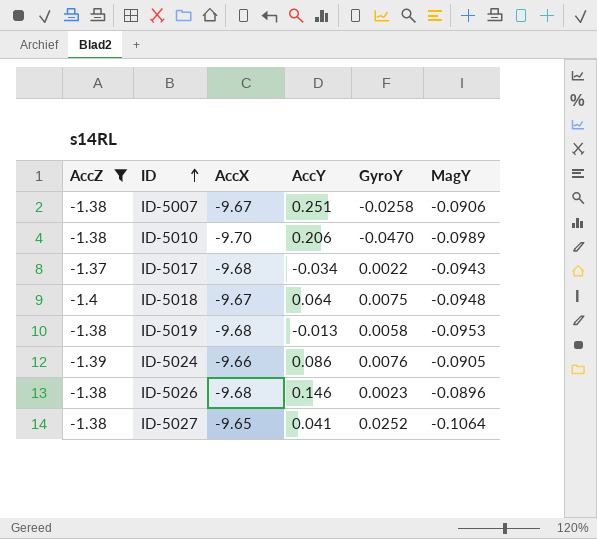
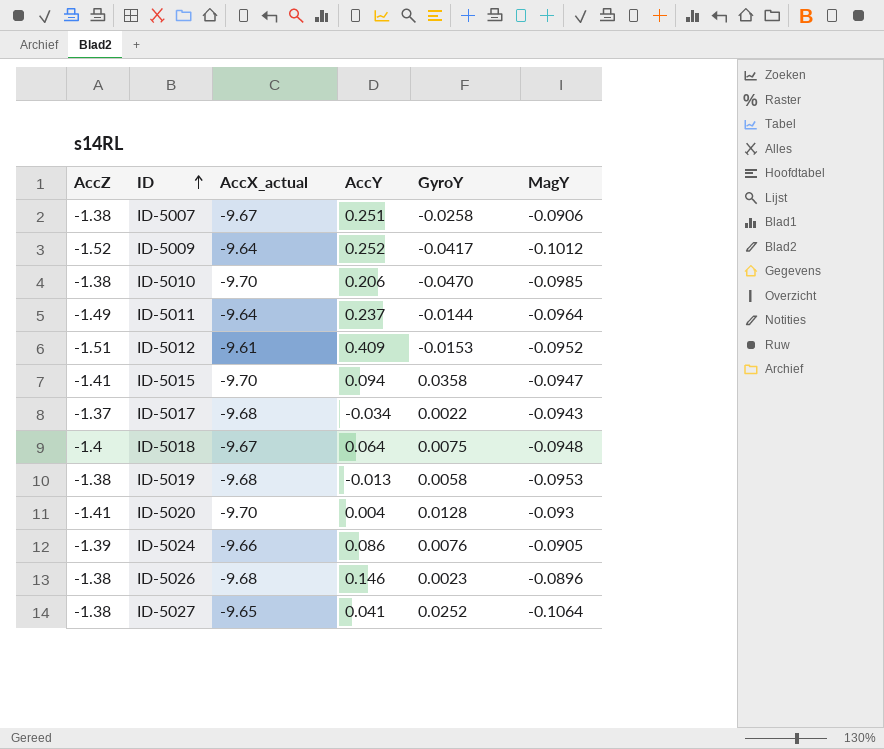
filter: AccZ >= -1.4 -> none
column name: AccX -> AccX_actual
ID-5010 | MagY: -0.0989 -> -0.0985

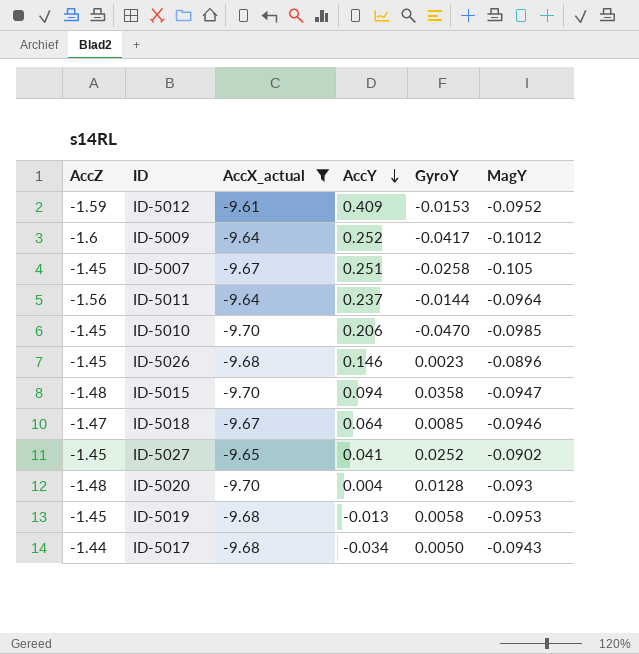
filter: none -> AccX_actual != -9.66
row order: ID ascending -> AccY descending
ID-5012 | AccZ: -1.51 -> -1.59
ID-5009 | AccZ: -1.52 -> -1.6
ID-5007 | AccZ: -1.38 -> -1.45
ID-5007 | MagY: -0.0906 -> -0.105
ID-5011 | AccZ: -1.49 -> -1.56
ID-5010 | AccZ: -1.38 -> -1.45
ID-5026 | AccZ: -1.38 -> -1.45
ID-5015 | AccZ: -1.41 -> -1.48
ID-5018 | AccZ: -1.4 -> -1.47
ID-5018 | GyroY: 0.0075 -> 0.0085
ID-5018 | MagY: -0.0948 -> -0.0946
ID-5027 | AccZ: -1.38 -> -1.45
ID-5027 | MagY: -0.1064 -> -0.0902
ID-5020 | AccZ: -1.41 -> -1.48
ID-5019 | AccZ: -1.38 -> -1.45
ID-5017 | AccZ: -1.37 -> -1.44
ID-5017 | GyroY: 0.0022 -> 0.0050

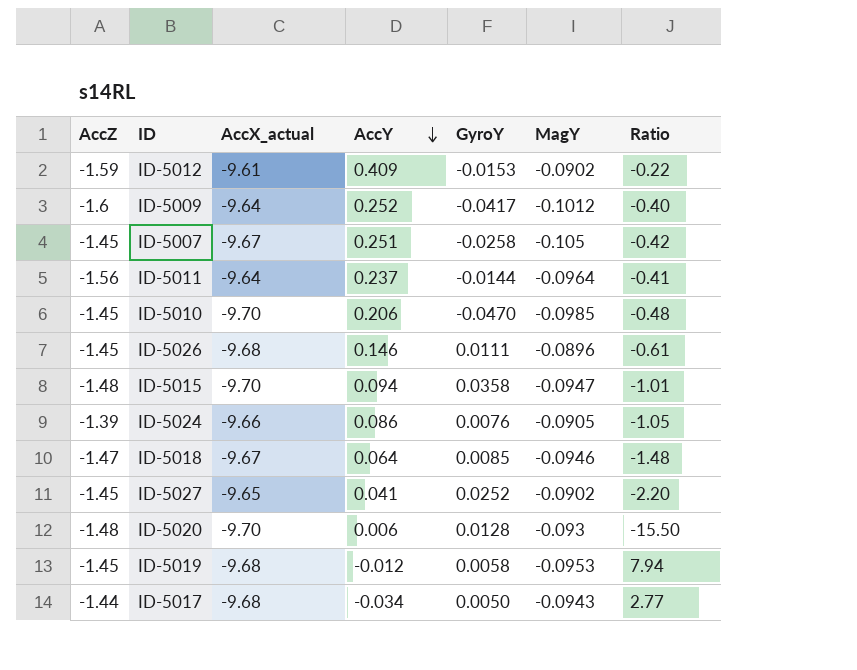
filter: AccX_actual != -9.66 -> none
column Ratio | formula: none -> [MagY] / [AccY]
ID-5012 | MagY: -0.0952 -> -0.0902
ID-5026 | GyroY: 0.0023 -> 0.0111
ID-5020 | AccY: 0.004 -> 0.006
ID-5019 | AccY: -0.013 -> -0.012

